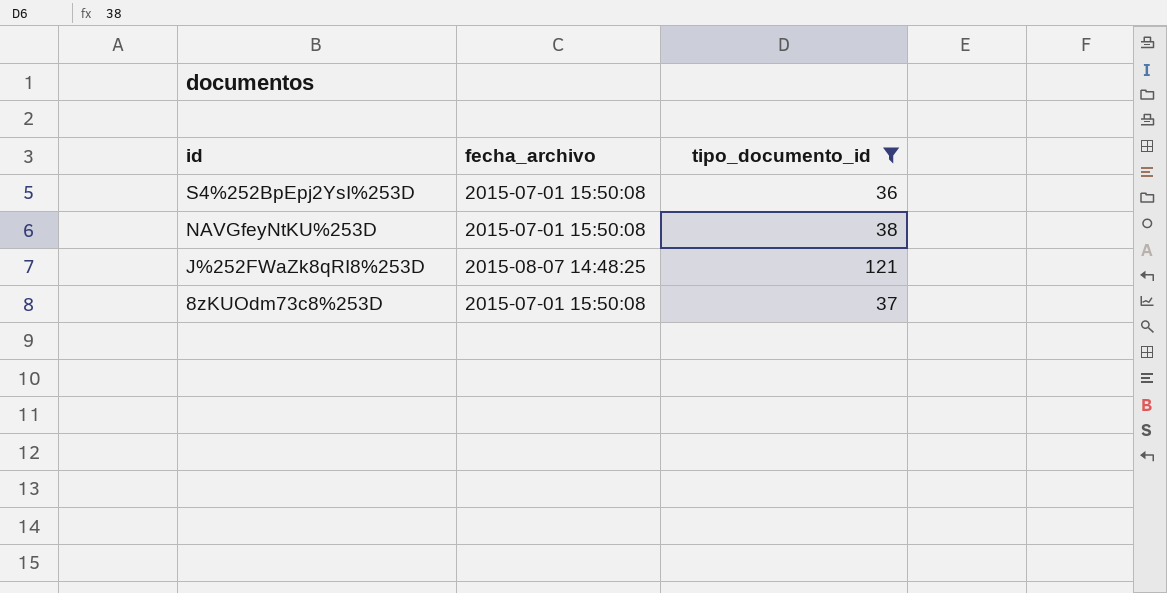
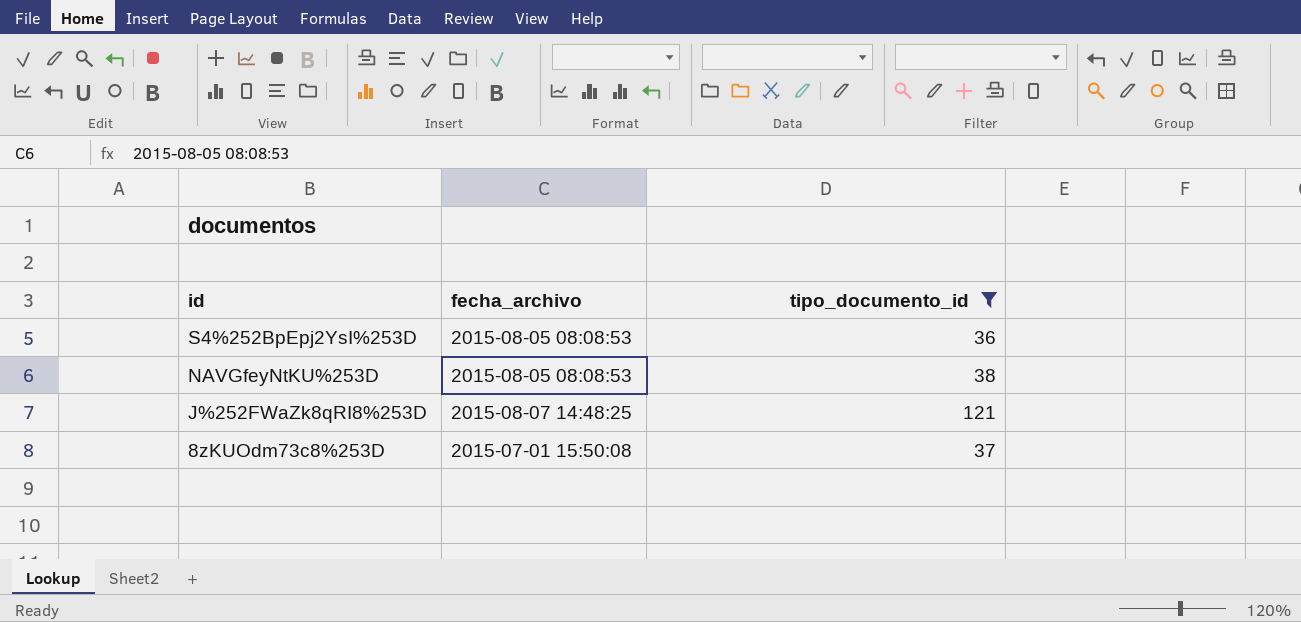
S4%252BpEpj2YsI%253D | fecha_archivo: 2015-07-01 15:50:08 -> 2015-08-05 08:08:53
NAVGfeyNtKU%253D | fecha_archivo: 2015-07-01 15:50:08 -> 2015-08-05 08:08:53

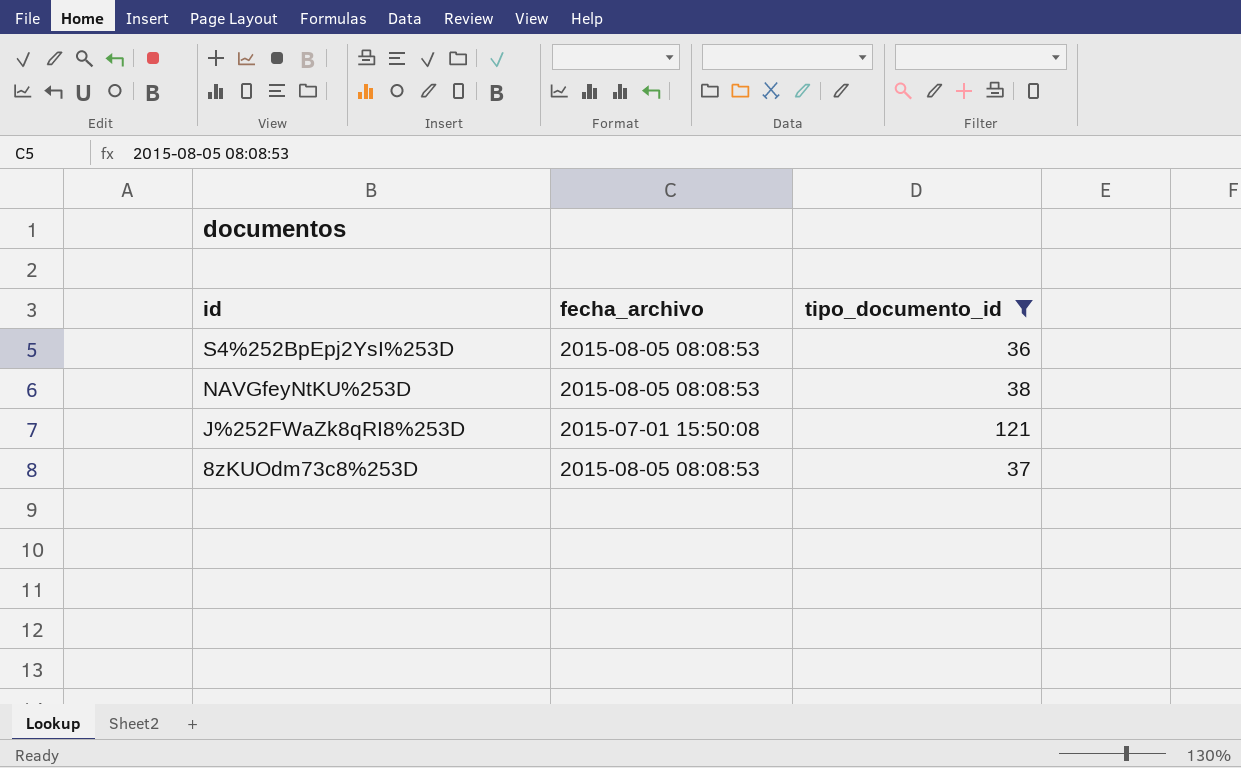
J%252FWaZk8qRI8%253D | fecha_archivo: 2015-08-07 14:48:25 -> 2015-07-01 15:50:08
8zKUOdm73c8%253D | fecha_archivo: 2015-07-01 15:50:08 -> 2015-08-05 08:08:53

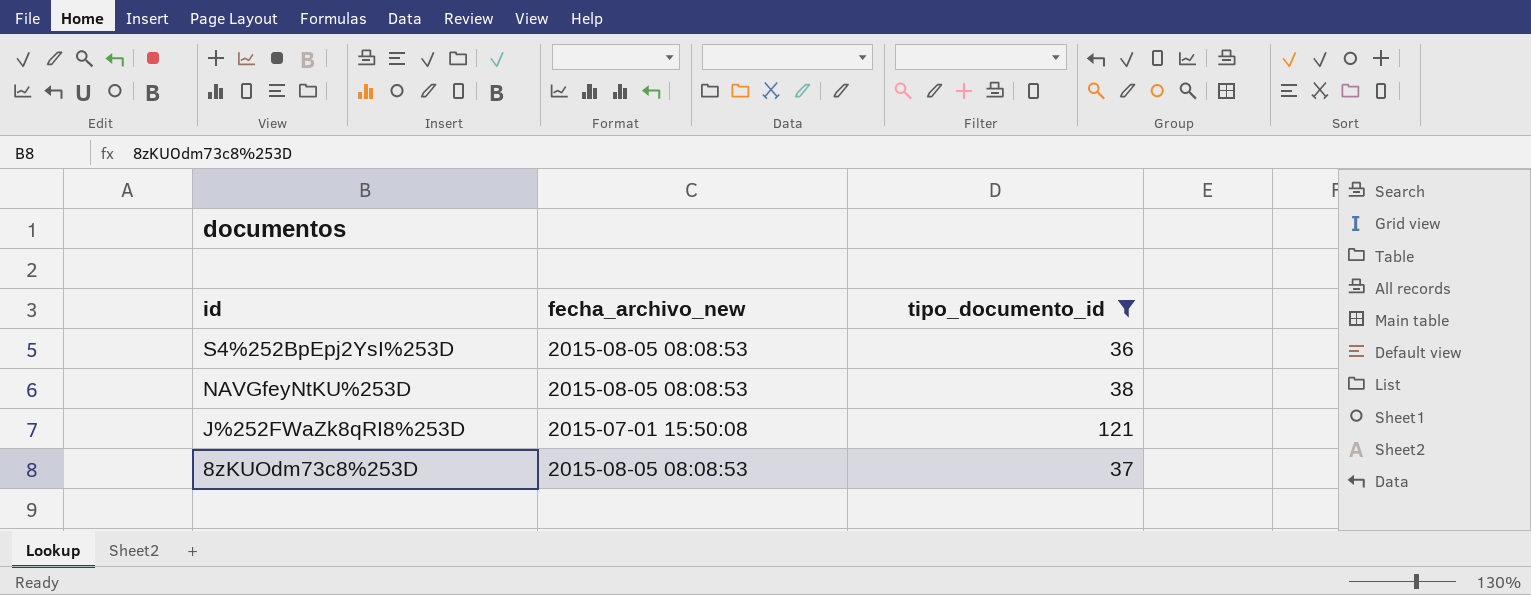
column name: fecha_archivo -> fecha_archivo_new

